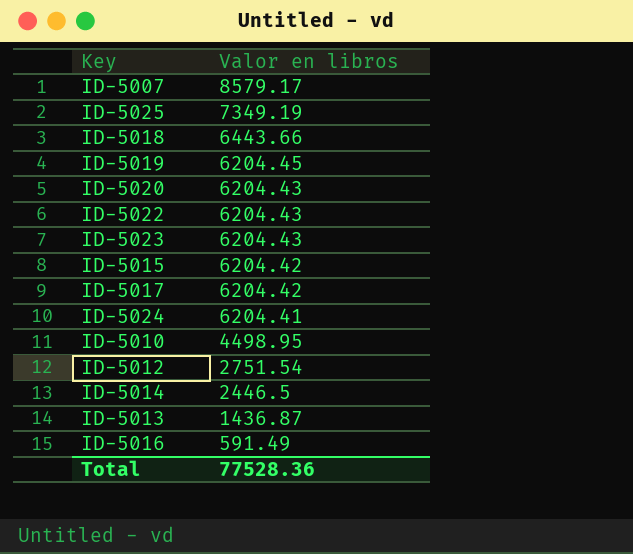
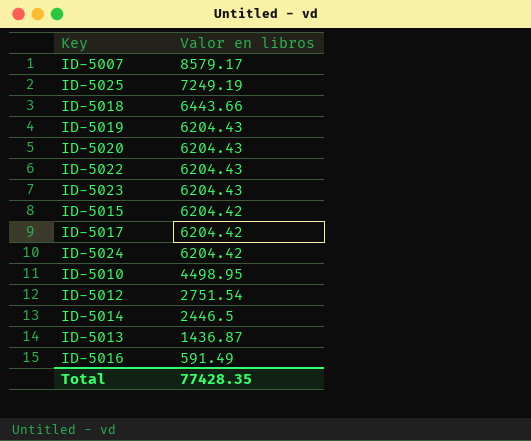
ID-5025 | Valor en libros: 7349.19 -> 7249.19
ID-5019 | Valor en libros: 6204.45 -> 6204.43
ID-5024 | Valor en libros: 6204.41 -> 6204.42
Total | Valor en libros: 77528.36 -> 77428.35

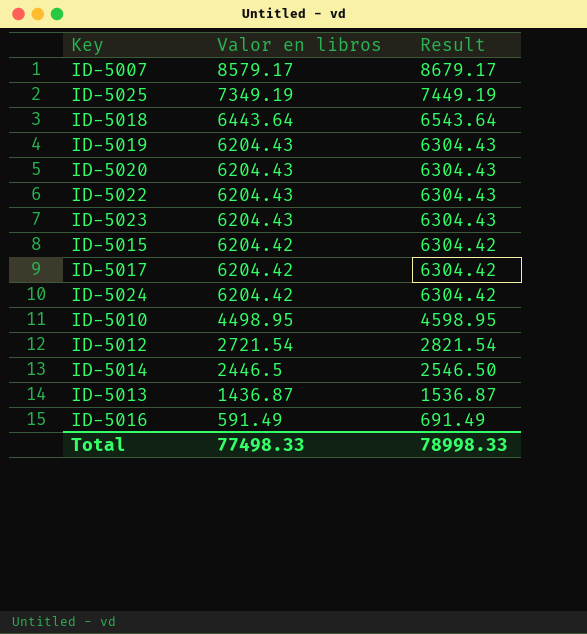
column Result | formula: none -> [Valor en libros] + 100
ID-5025 | Valor en libros: 7249.19 -> 7349.19
ID-5018 | Valor en libros: 6443.66 -> 6443.64
ID-5012 | Valor en libros: 2751.54 -> 2721.54
Total | Valor en libros: 77428.35 -> 77498.33

